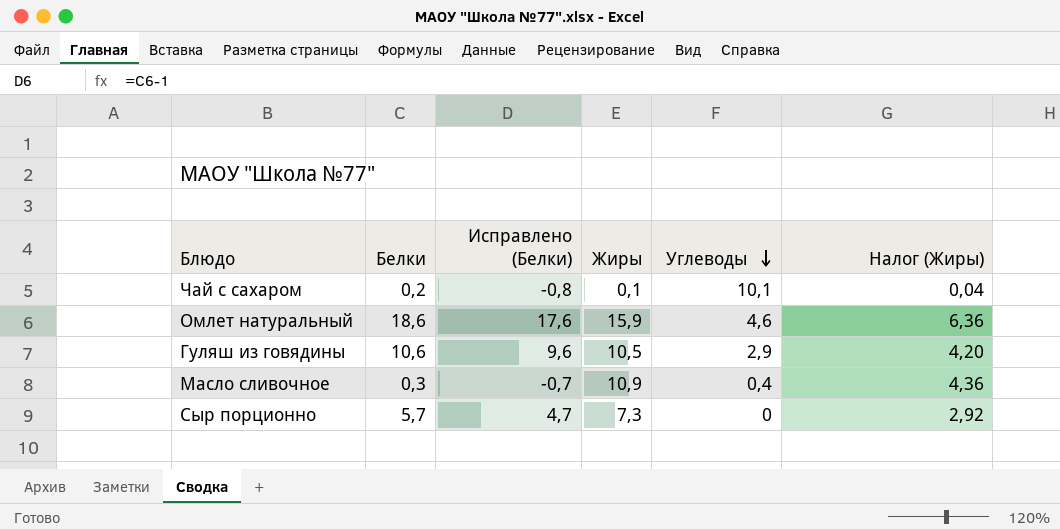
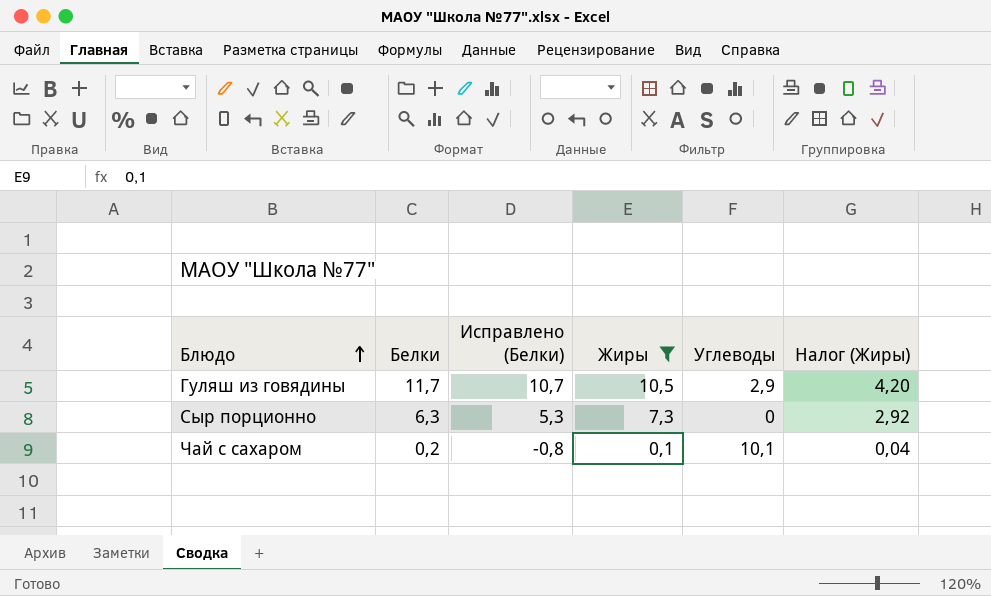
filter: none -> Жиры <= 10,5
row order: Углеводы descending -> Блюдо ascending
Гуляш из говядины | Белки: 10,6 -> 11,7
Гуляш из говядины | Исправлено (Белки): 9,6 -> 10,7
Сыр порционно | Белки: 5,7 -> 6,3
Сыр порционно | Исправлено (Белки): 4,7 -> 5,3

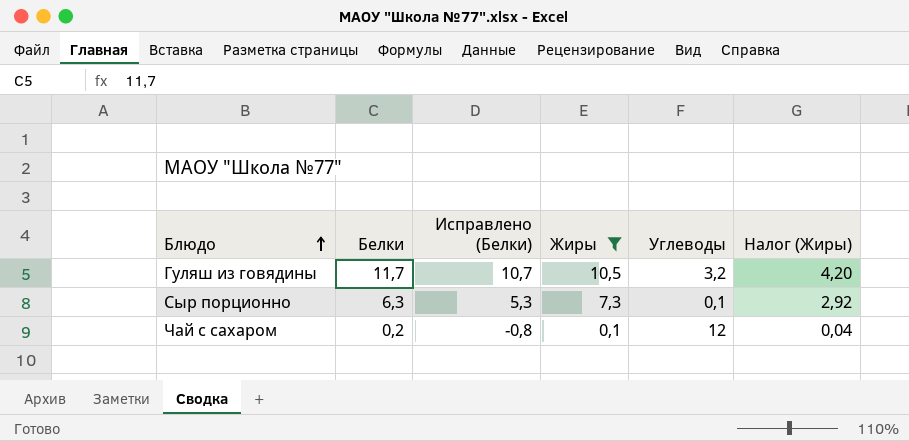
Гуляш из говядины | Углеводы: 2,9 -> 3,2
Сыр порционно | Углеводы: 0 -> 0,1
Чай с сахаром | Углеводы: 10,1 -> 12

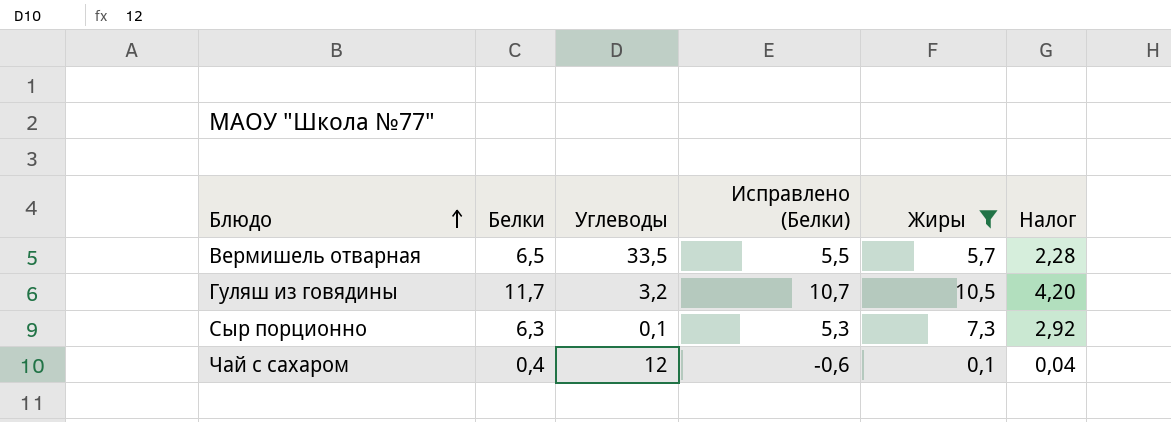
column Углеводы | position: 5 -> 3
column name: Налог (Жиры) -> Налог
row Вермишель отварная: none -> 6,5 | 33,5 | 5,5 | 5,7 | 2,28
Чай с сахаром | Белки: 0,2 -> 0,4
Чай с сахаром | Исправлено (Белки): -0,8 -> -0,6

